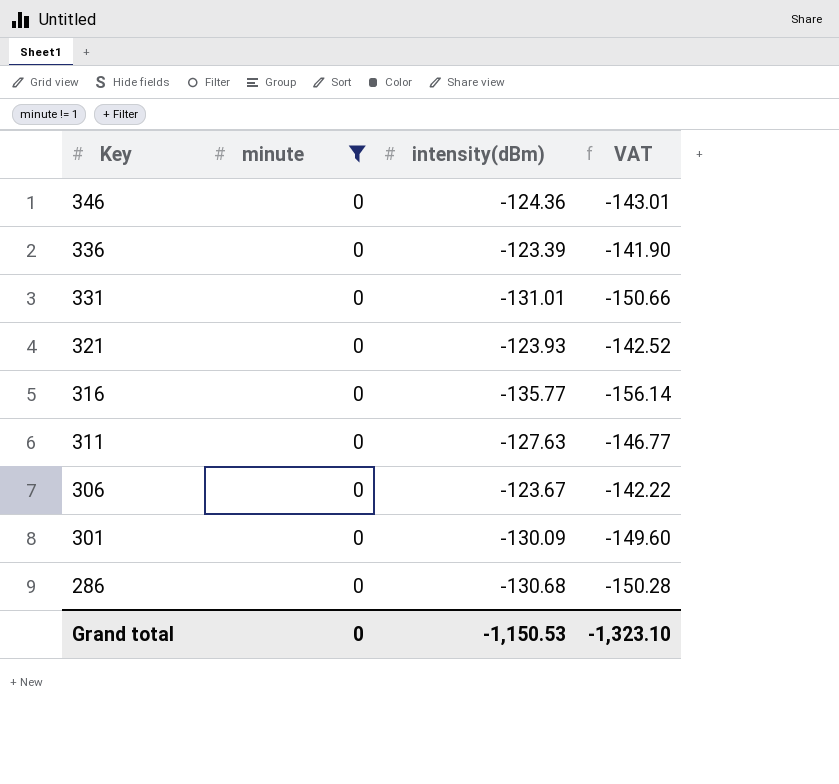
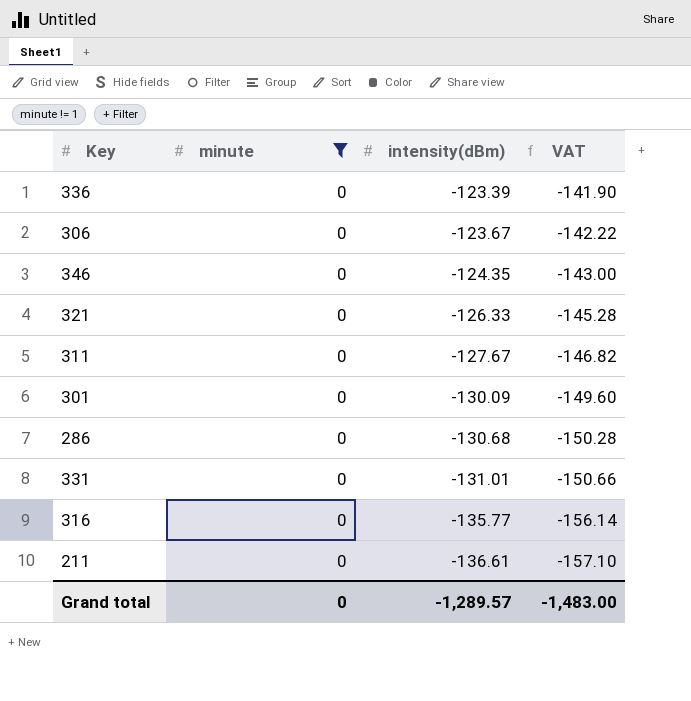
row order: Key descending -> intensity(dBm) descending
346 | intensity(dBm): -124.36 -> -124.35
346 | VAT: -143.01 -> -143.00
321 | intensity(dBm): -123.93 -> -126.33
321 | VAT: -142.52 -> -145.28
311 | intensity(dBm): -127.63 -> -127.67
311 | VAT: -146.77 -> -146.82
row 211: none -> 0 | -136.61 | -157.10
Grand total | intensity(dBm): -1,150.53 -> -1,289.57
Grand total | VAT: -1,323.10 -> -1,483.00

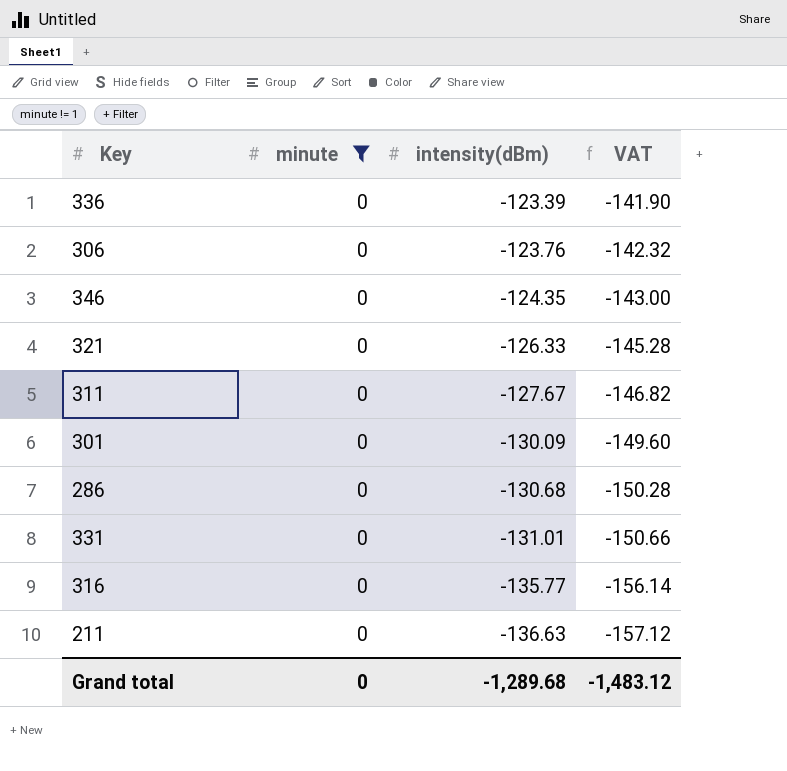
306 | intensity(dBm): -123.67 -> -123.76
306 | VAT: -142.22 -> -142.32
211 | intensity(dBm): -136.61 -> -136.63
211 | VAT: -157.10 -> -157.12
Grand total | intensity(dBm): -1,289.57 -> -1,289.68
Grand total | VAT: -1,483.00 -> -1,483.12

